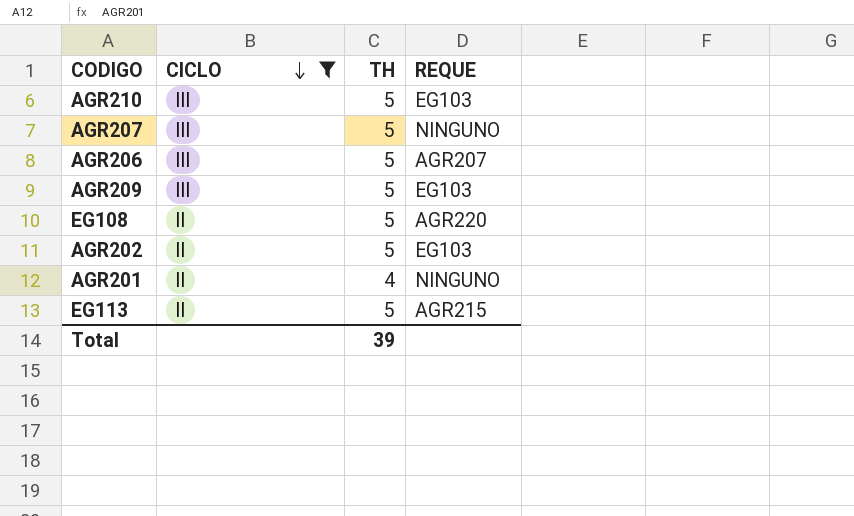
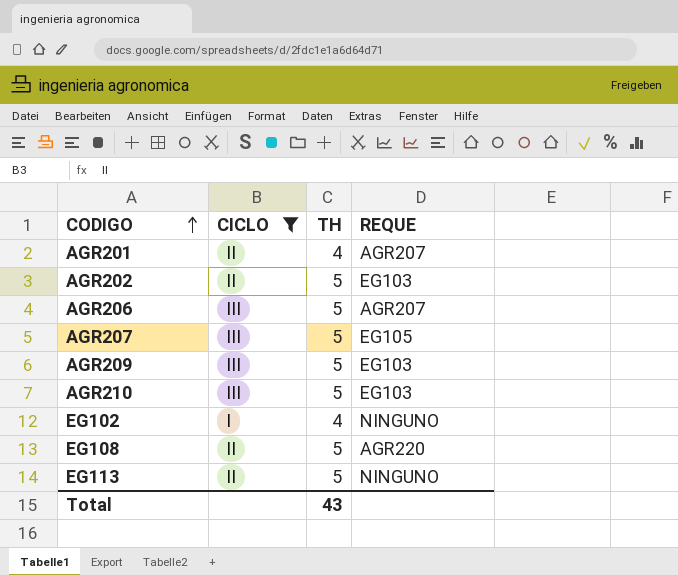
row order: CICLO descending -> CODIGO ascending
AGR201 | REQUE: NINGUNO -> AGR207
AGR207 | REQUE: NINGUNO -> EG105
row EG102: none -> I | 4 | NINGUNO
EG113 | REQUE: AGR215 -> NINGUNO
Total | TH: 39 -> 43

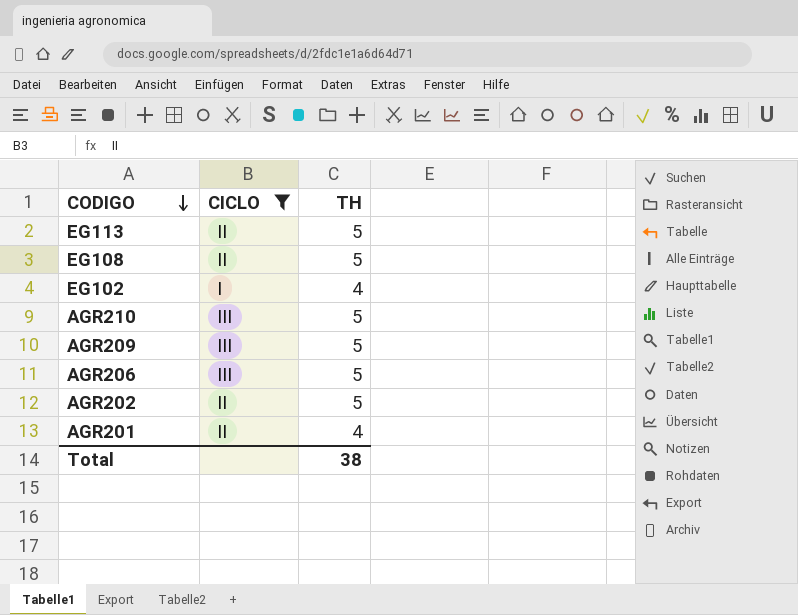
row order: CODIGO ascending -> CODIGO descending
column REQUE | position: 4 -> none
row AGR207: III | 5 | EG105 -> none
Total | TH: 43 -> 38

